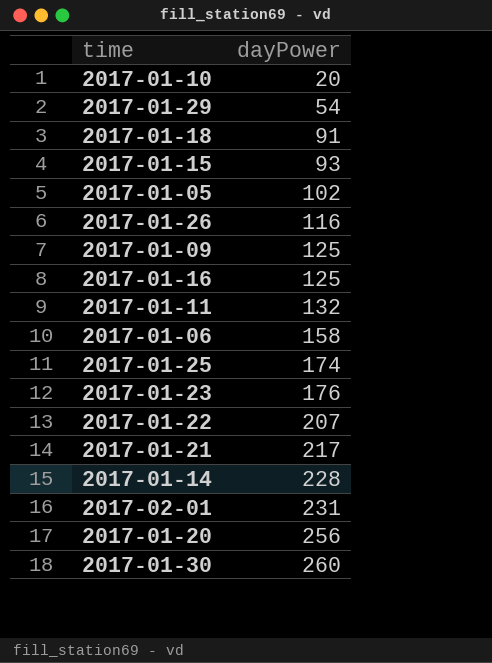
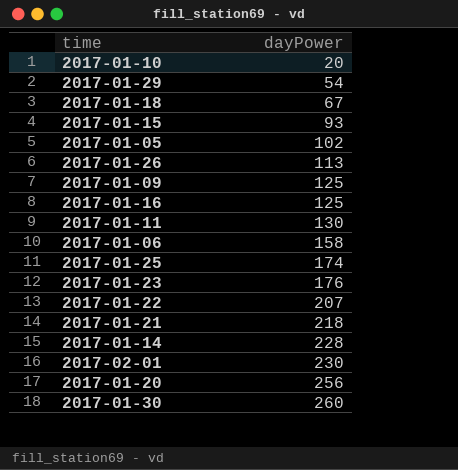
2017-01-18 | dayPower: 91 -> 67
2017-01-26 | dayPower: 116 -> 113
2017-01-11 | dayPower: 132 -> 130
2017-01-21 | dayPower: 217 -> 218
2017-02-01 | dayPower: 231 -> 230

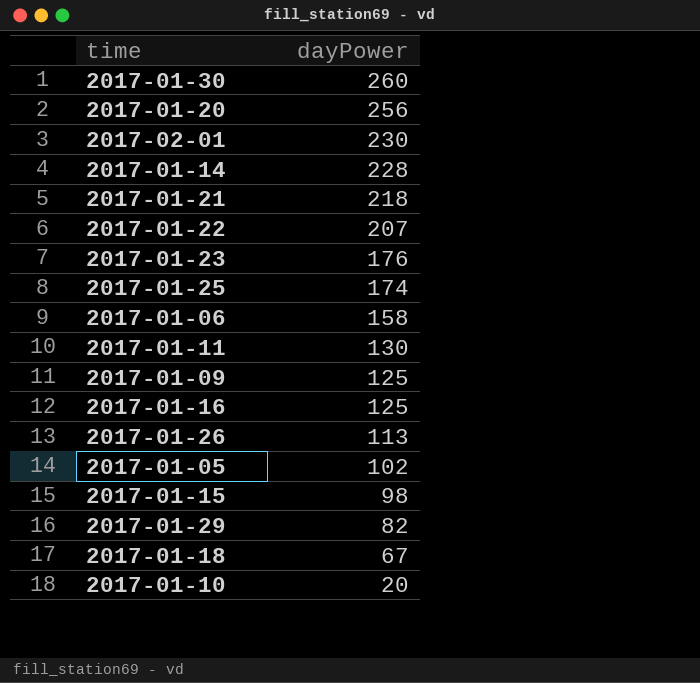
row order: dayPower ascending -> dayPower descending
2017-01-15 | dayPower: 93 -> 98
2017-01-29 | dayPower: 54 -> 82

